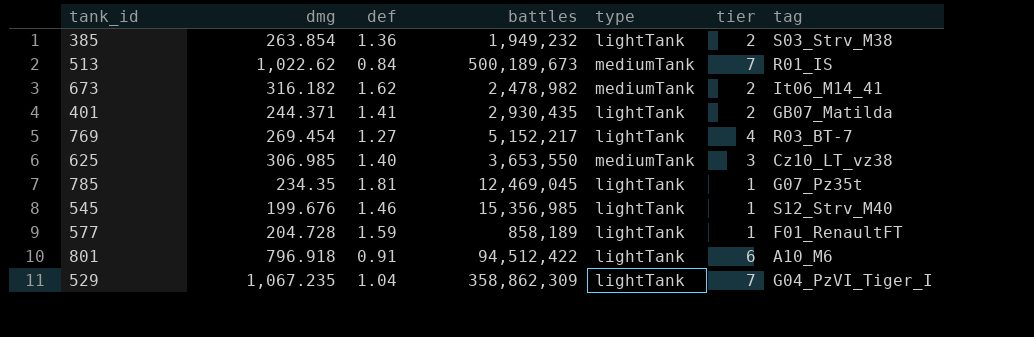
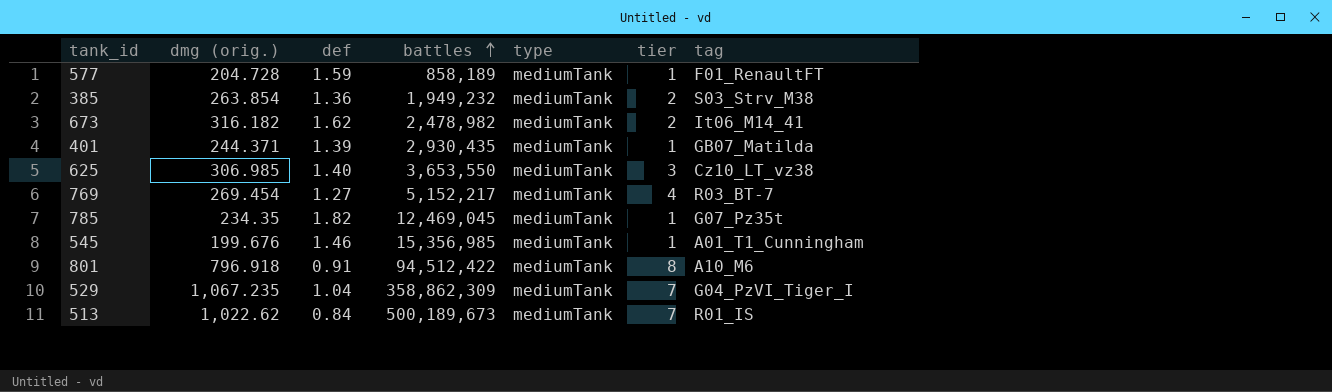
row order: none -> battles ascending
column name: dmg -> dmg (orig.)
577 | type: lightTank -> mediumTank
385 | type: lightTank -> mediumTank
401 | def: 1.41 -> 1.39
401 | type: lightTank -> mediumTank
401 | tier: 2 -> 1
769 | type: lightTank -> mediumTank
785 | def: 1.81 -> 1.82
785 | type: lightTank -> mediumTank
545 | type: lightTank -> mediumTank
545 | tag: S12_Strv_M40 -> A01_T1_Cunningham
801 | type: lightTank -> mediumTank
801 | tier: 6 -> 8
529 | type: lightTank -> mediumTank

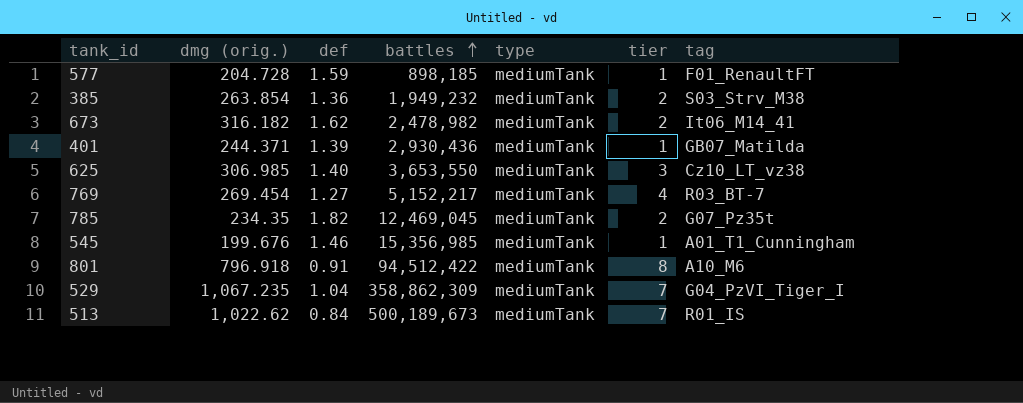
577 | battles: 858,189 -> 898,185
401 | battles: 2,930,435 -> 2,930,436
785 | tier: 1 -> 2

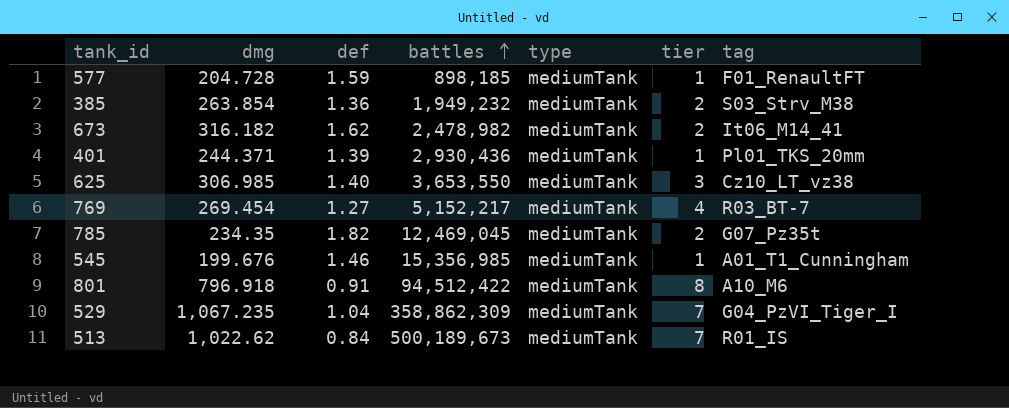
column name: dmg (orig.) -> dmg
401 | tag: GB07_Matilda -> Pl01_TKS_20mm

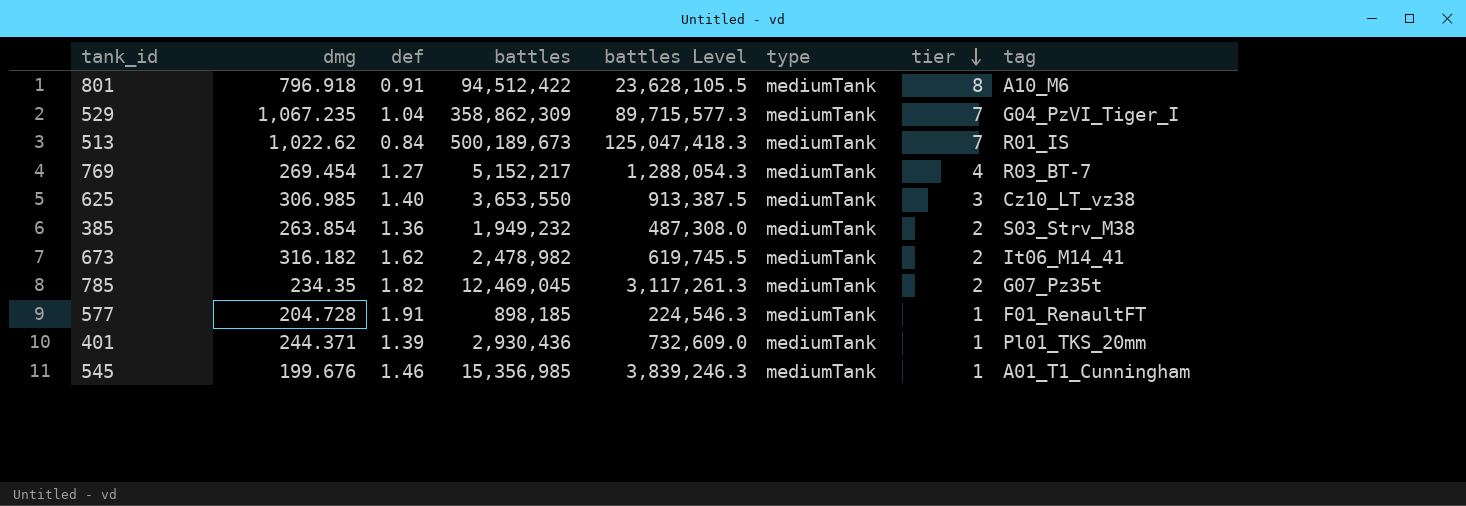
row order: battles ascending -> tier descending
column battles Level | formula: none -> [battles] * 0.25
577 | def: 1.59 -> 1.91

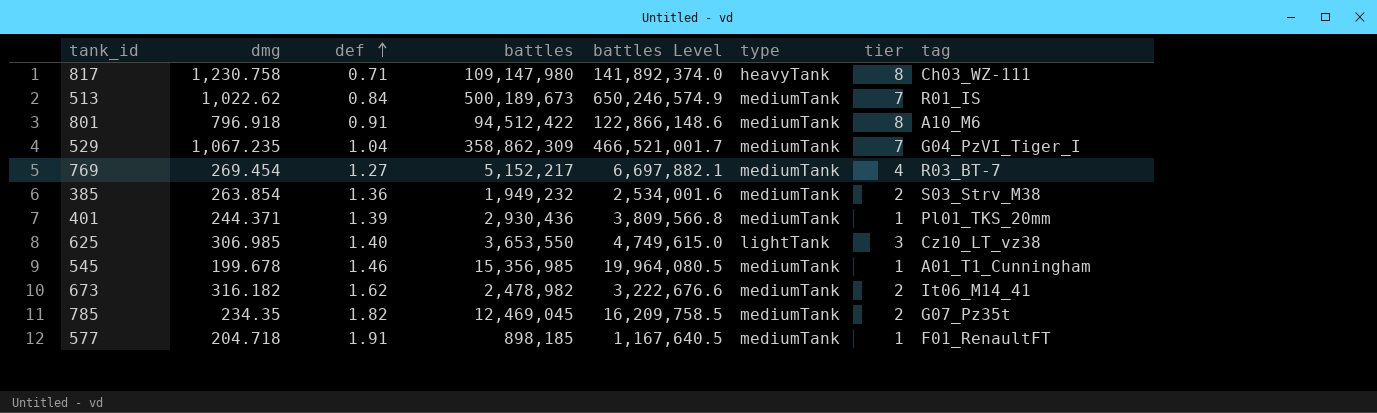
row order: tier descending -> def ascending
column battles Level | formula: [battles] * 0.25 -> [battles] * 1.3
row 817: none -> 1,230.758 | 0.71 | 109,147,980 | 141,892,374.0 | heavyTank | 8 | Ch03_WZ-111
625 | type: mediumTank -> lightTank
545 | dmg: 199.676 -> 199.678
577 | dmg: 204.728 -> 204.718

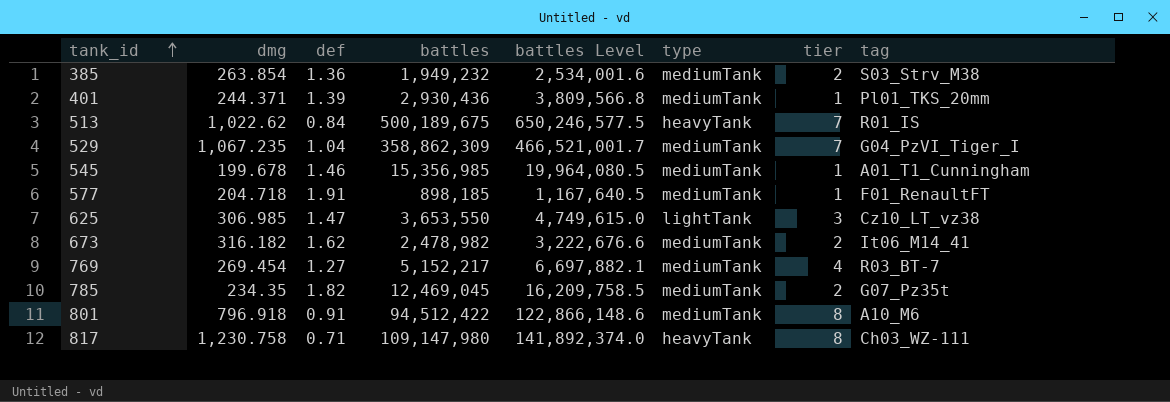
row order: def ascending -> tank_id ascending
513 | battles: 500,189,673 -> 500,189,675
513 | battles Level: 650,246,574.9 -> 650,246,577.5
513 | type: mediumTank -> heavyTank
625 | def: 1.40 -> 1.47

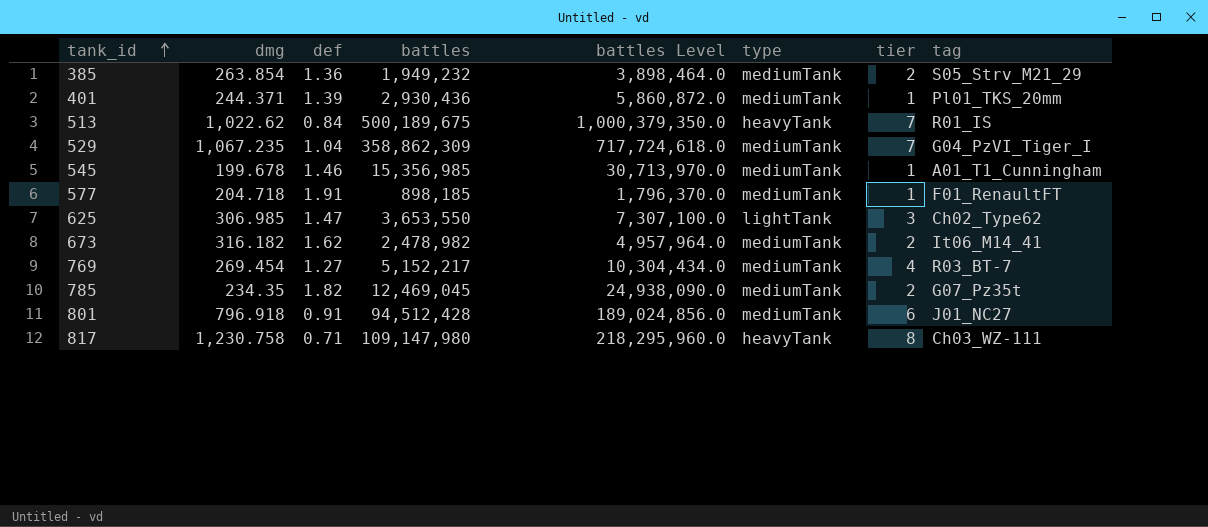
column battles Level | formula: [battles] * 1.3 -> [battles] * 2
385 | tag: S03_Strv_M38 -> S05_Strv_M21_29
625 | tag: Cz10_LT_vz38 -> Ch02_Type62
801 | battles: 94,512,422 -> 94,512,428
801 | tier: 8 -> 6
801 | tag: A10_M6 -> J01_NC27

